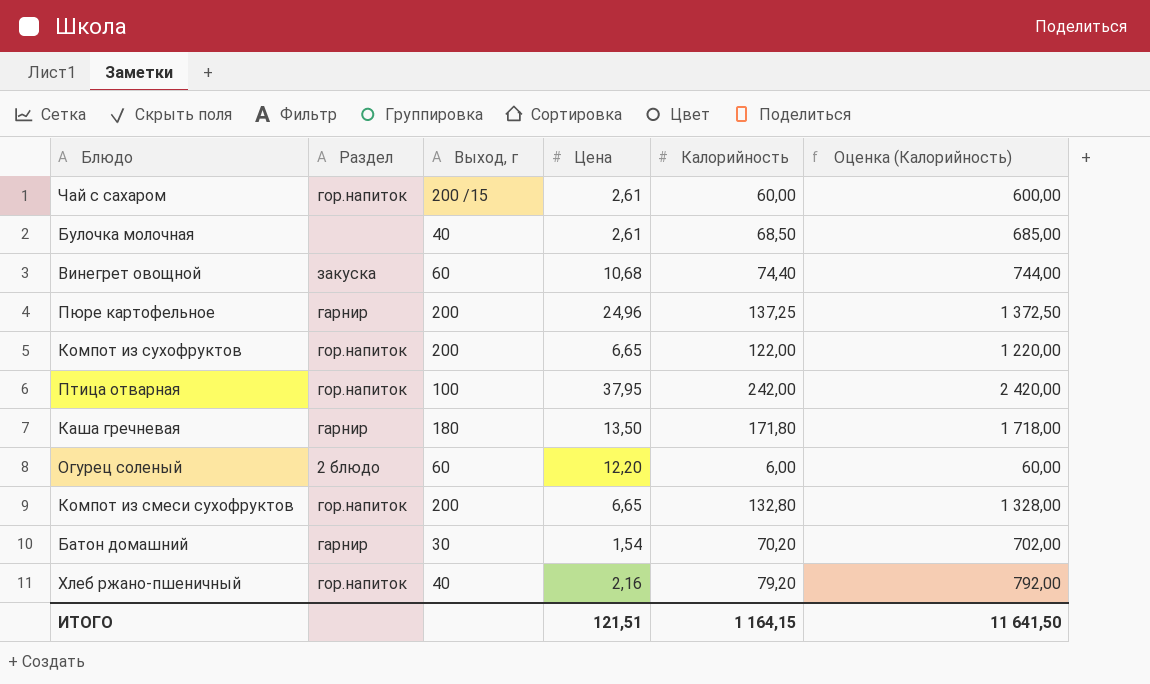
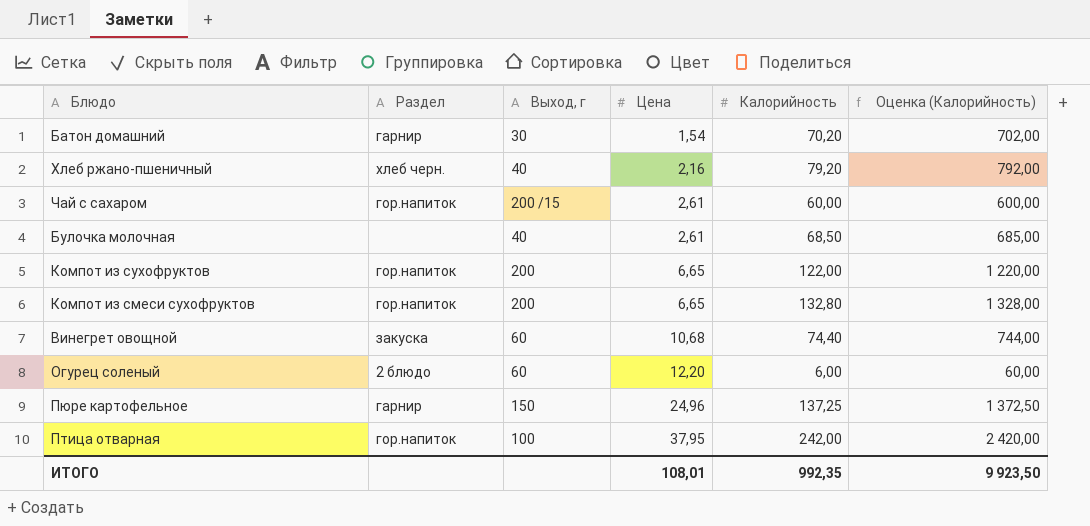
row order: none -> Цена ascending
row Каша гречневая: гарнир | 180 | 13,50 | 171,80 | 1 718,00 -> none
Хлеб ржано-пшеничный | Раздел: гор.напиток -> хлеб черн.
Пюре картофельное | Выход, г: 200 -> 150
ИТОГО | Цена: 121,51 -> 108,01
ИТОГО | Калорийность: 1 164,15 -> 992,35
ИТОГО | Оценка (Калорийность): 11 641,50 -> 9 923,50

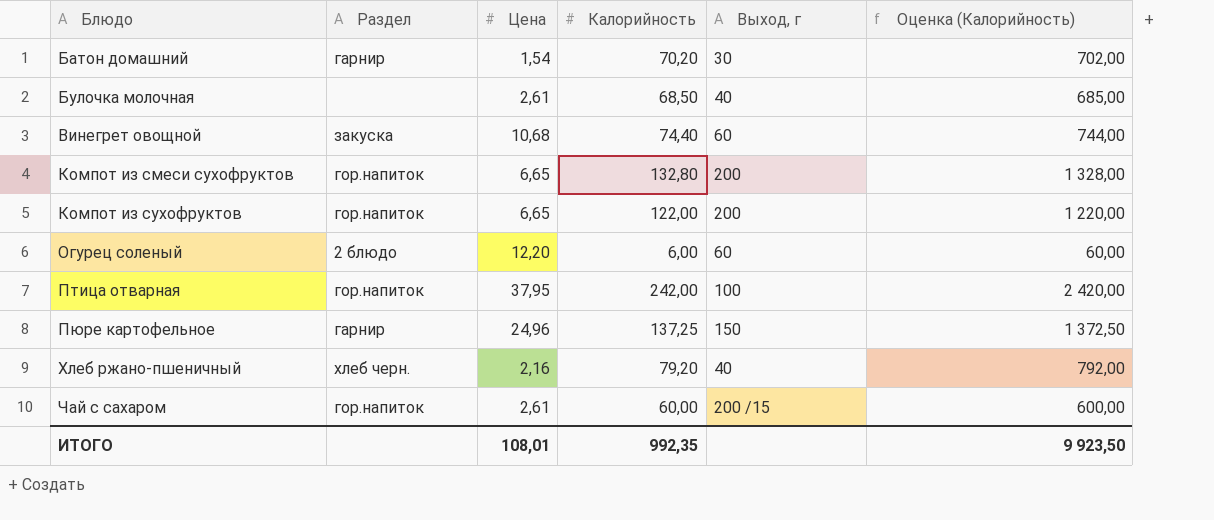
row order: Цена ascending -> Блюдо ascending
column Выход, г | position: 3 -> 5

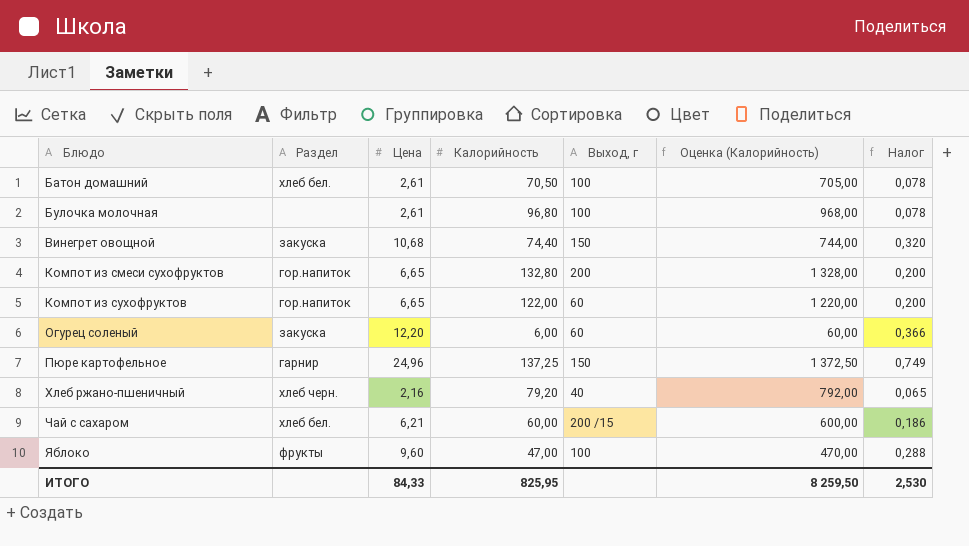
column Налог | formula: none -> [Цена] * 0,03
row Птица отварная: гор.напиток | 37,95 | 242,00 | 100 | 2 420,00 -> none
Батон домашний | Раздел: гарнир -> хлеб бел.
Батон домашний | Цена: 1,54 -> 2,61
Батон домашний | Калорийность: 70,20 -> 70,50
Батон домашний | Выход, г: 30 -> 100
Батон домашний | Оценка (Калорийность): 702,00 -> 705,00
Булочка молочная | Калорийность: 68,50 -> 96,80
Булочка молочная | Выход, г: 40 -> 100
Булочка молочная | Оценка (Калорийность): 685,00 -> 968,00
Винегрет овощной | Выход, г: 60 -> 150
Компот из сухофруктов | Выход, г: 200 -> 60
Огурец соленый | Раздел: 2 блюдо -> закуска
Чай с сахаром | Раздел: гор.напиток -> хлеб бел.
Чай с сахаром | Цена: 2,61 -> 6,21
row Яблоко: none -> фрукты | 9,60 | 47,00 | 100 | 470,00 | 0,288
ИТОГО | Цена: 108,01 -> 84,33
ИТОГО | Калорийность: 992,35 -> 825,95
ИТОГО | Оценка (Калорийность): 9 923,50 -> 8 259,50

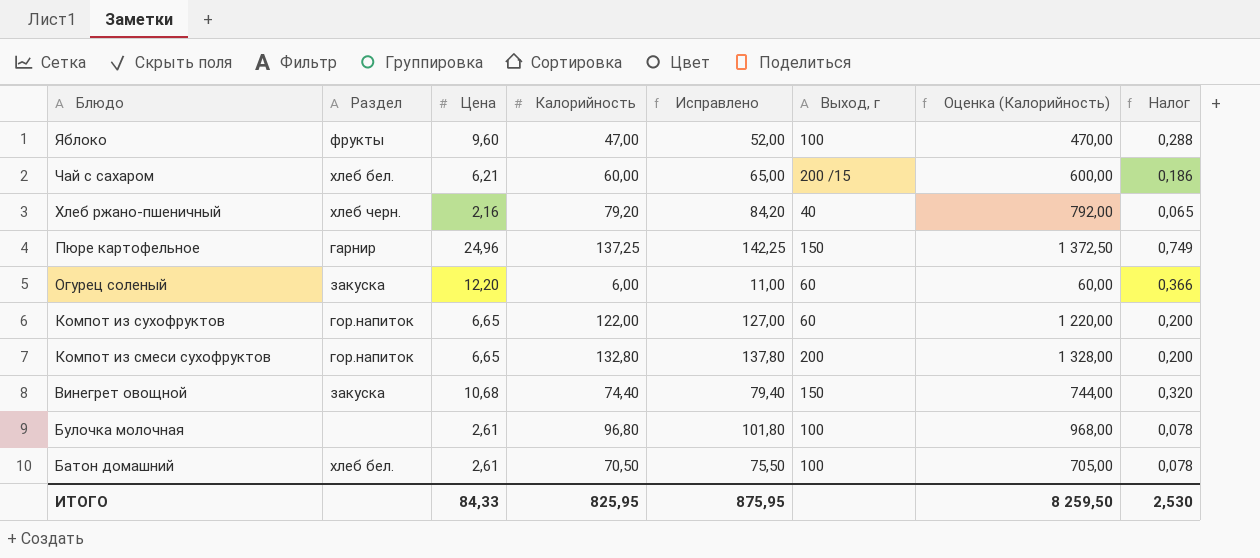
row order: Блюдо ascending -> Блюдо descending
column Исправлено | formula: none -> [Калорийность] + 5

